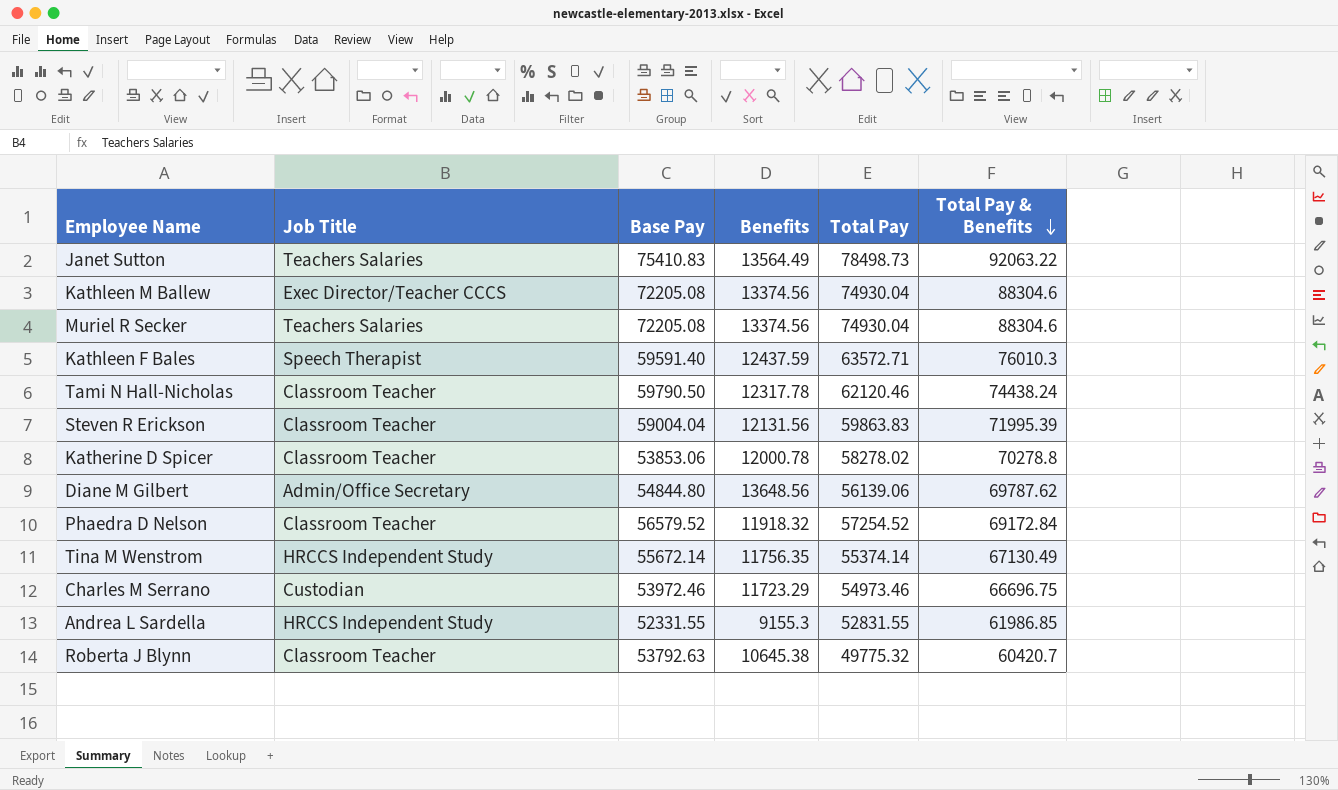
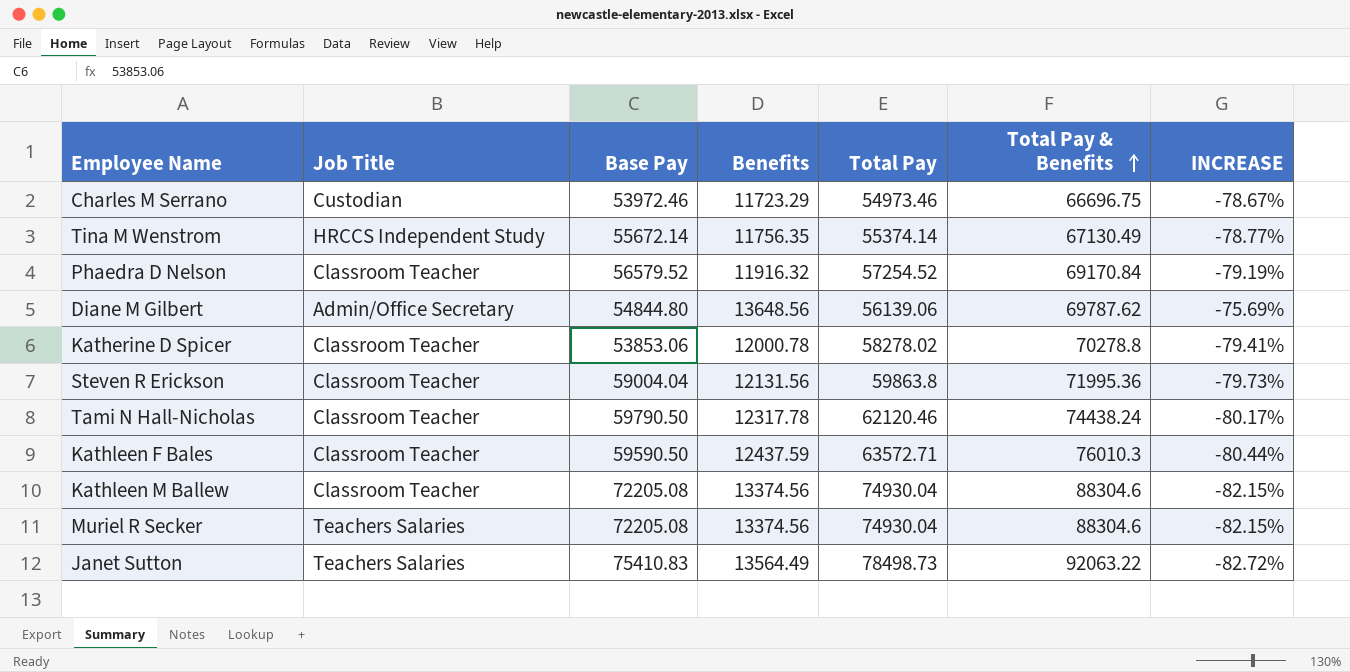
row order: Total Pay & Benefits descending -> Total Pay & Benefits ascending
column INCREASE | formula: none -> ([Benefits] - [Total Pay]) / [Total Pay]
row Andrea L Sardella: HRCCS Independent Study | 52331.55 | 9155.3 | 52831.55 | 61986.85 -> none
row Roberta J Blynn: Classroom Teacher | 53792.63 | 10645.38 | 49775.32 | 60420.7 -> none
Phaedra D Nelson | Benefits: 11918.32 -> 11916.32
Phaedra D Nelson | Total Pay & Benefits: 69172.84 -> 69170.84
Steven R Erickson | Total Pay: 59863.83 -> 59863.8
Steven R Erickson | Total Pay & Benefits: 71995.39 -> 71995.36
Kathleen F Bales | Job Title: Speech Therapist -> Classroom Teacher
Kathleen F Bales | Base Pay: 59591.40 -> 59590.50
Kathleen M Ballew | Job Title: Exec Director/Teacher CCCS -> Classroom Teacher

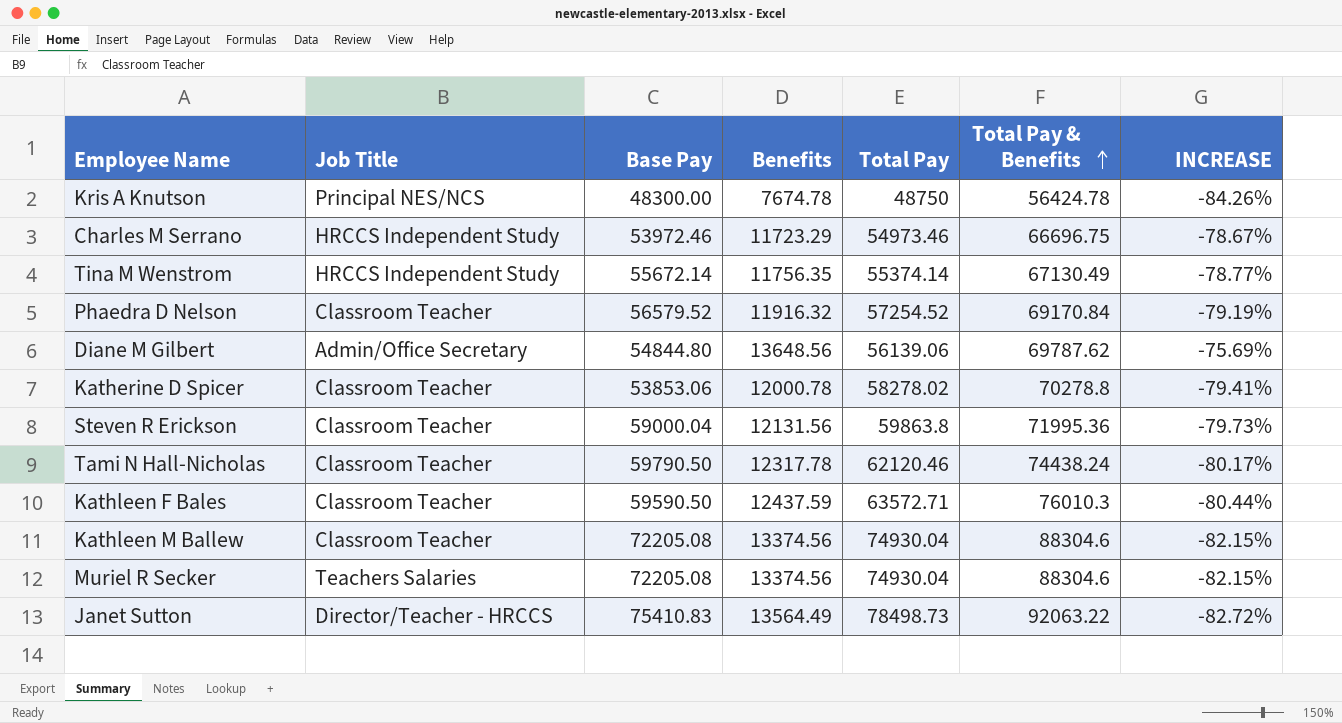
row Kris A Knutson: none -> Principal NES/NCS | 48300.00 | 7674.78 | 48750 | 56424.78 | -84.26%
Charles M Serrano | Job Title: Custodian -> HRCCS Independent Study
Steven R Erickson | Base Pay: 59004.04 -> 59000.04
Janet Sutton | Job Title: Teachers Salaries -> Director/Teacher - HRCCS

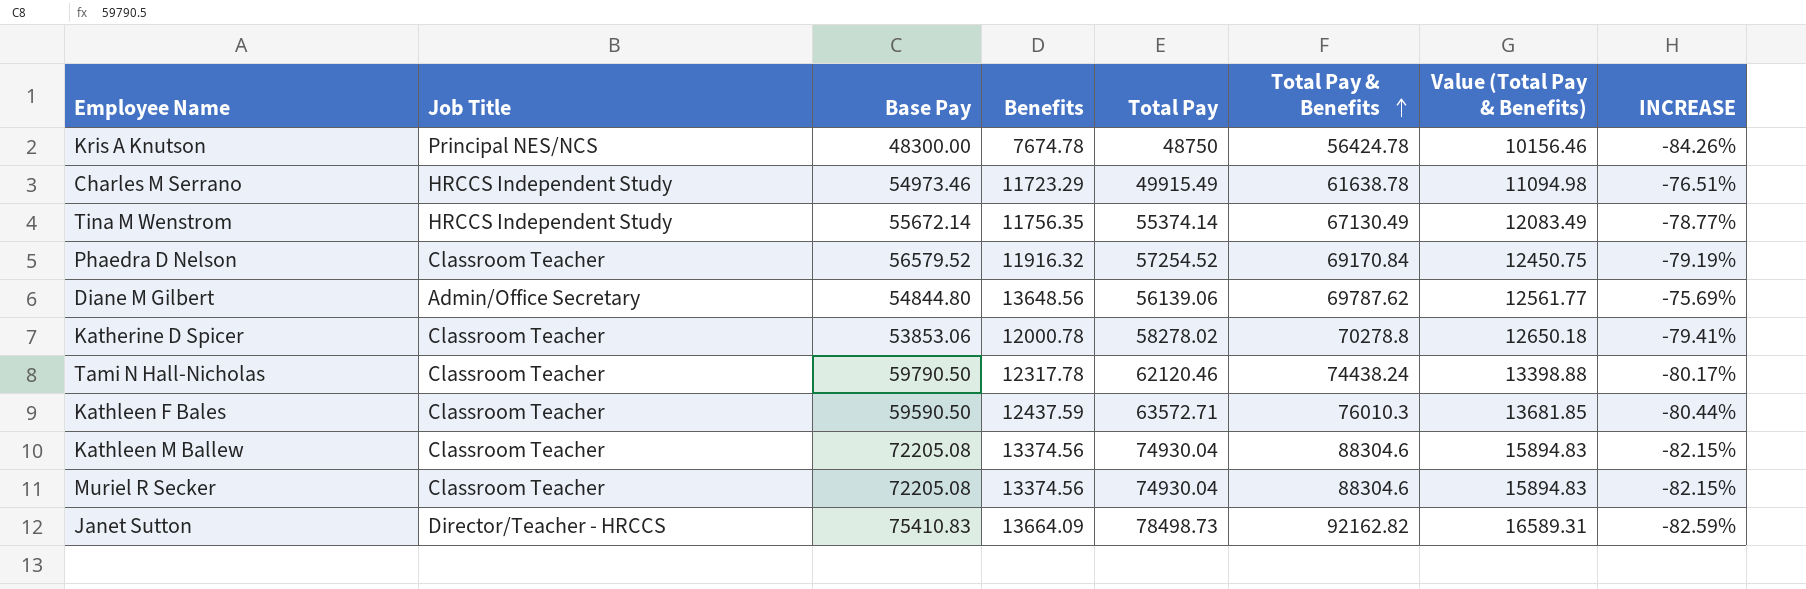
column Value (Total Pay & Benefits) | formula: none -> [Total Pay & Benefits] * 0.18
row Steven R Erickson: Classroom Teacher | 59000.04 | 12131.56 | 59863.8 | 71995.36 | -79.73% -> none
Charles M Serrano | Base Pay: 53972.46 -> 54973.46
Charles M Serrano | Total Pay: 54973.46 -> 49915.49
Charles M Serrano | Total Pay & Benefits: 66696.75 -> 61638.78
Charles M Serrano | INCREASE: -78.67% -> -76.51%
Muriel R Secker | Job Title: Teachers Salaries -> Classroom Teacher
Janet Sutton | Benefits: 13564.49 -> 13664.09
Janet Sutton | Total Pay & Benefits: 92063.22 -> 92162.82
Janet Sutton | INCREASE: -82.72% -> -82.59%

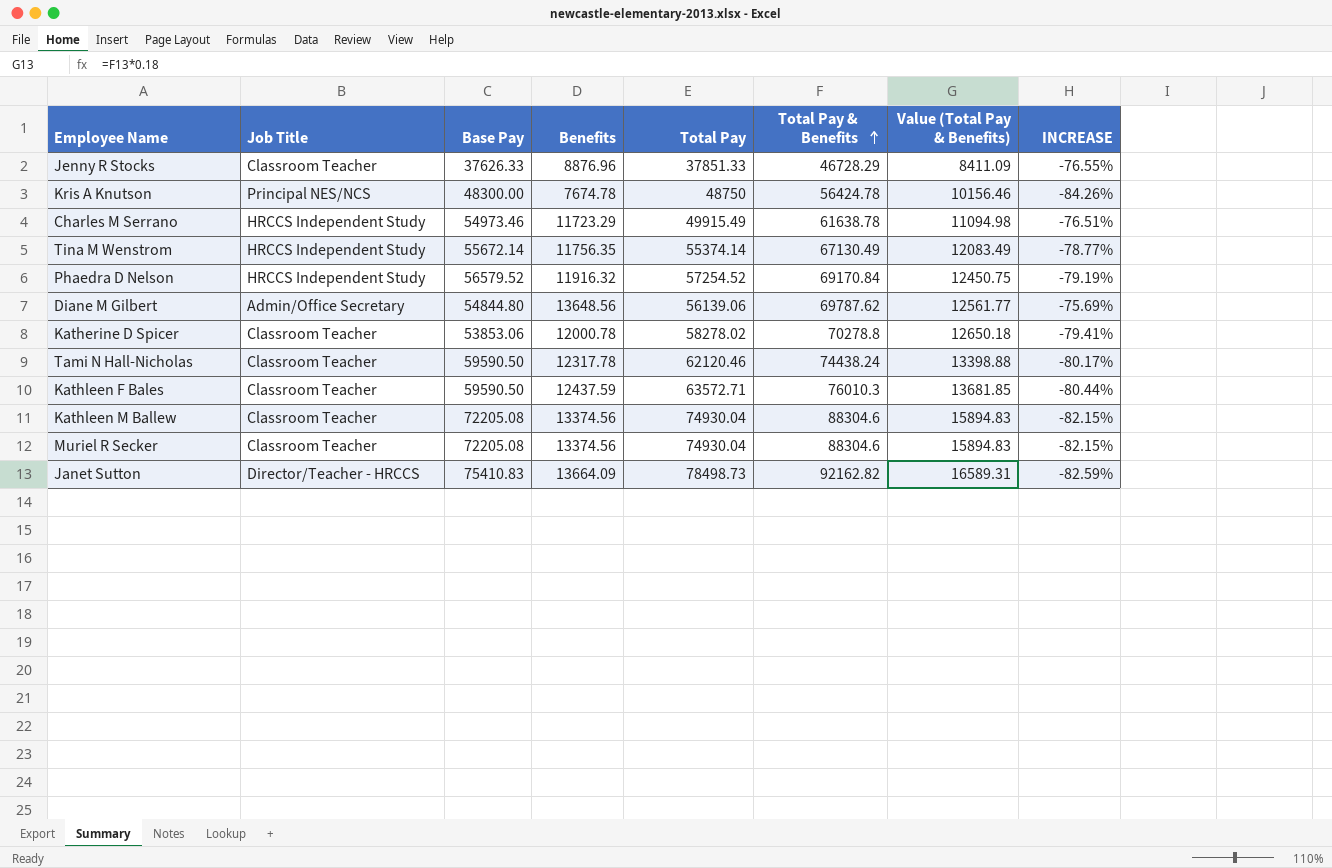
row Jenny R Stocks: none -> Classroom Teacher | 37626.33 | 8876.96 | 37851.33 | 46728.29 | 8411.09 | -76.55%
Phaedra D Nelson | Job Title: Classroom Teacher -> HRCCS Independent Study
Tami N Hall-Nicholas | Base Pay: 59790.50 -> 59590.50

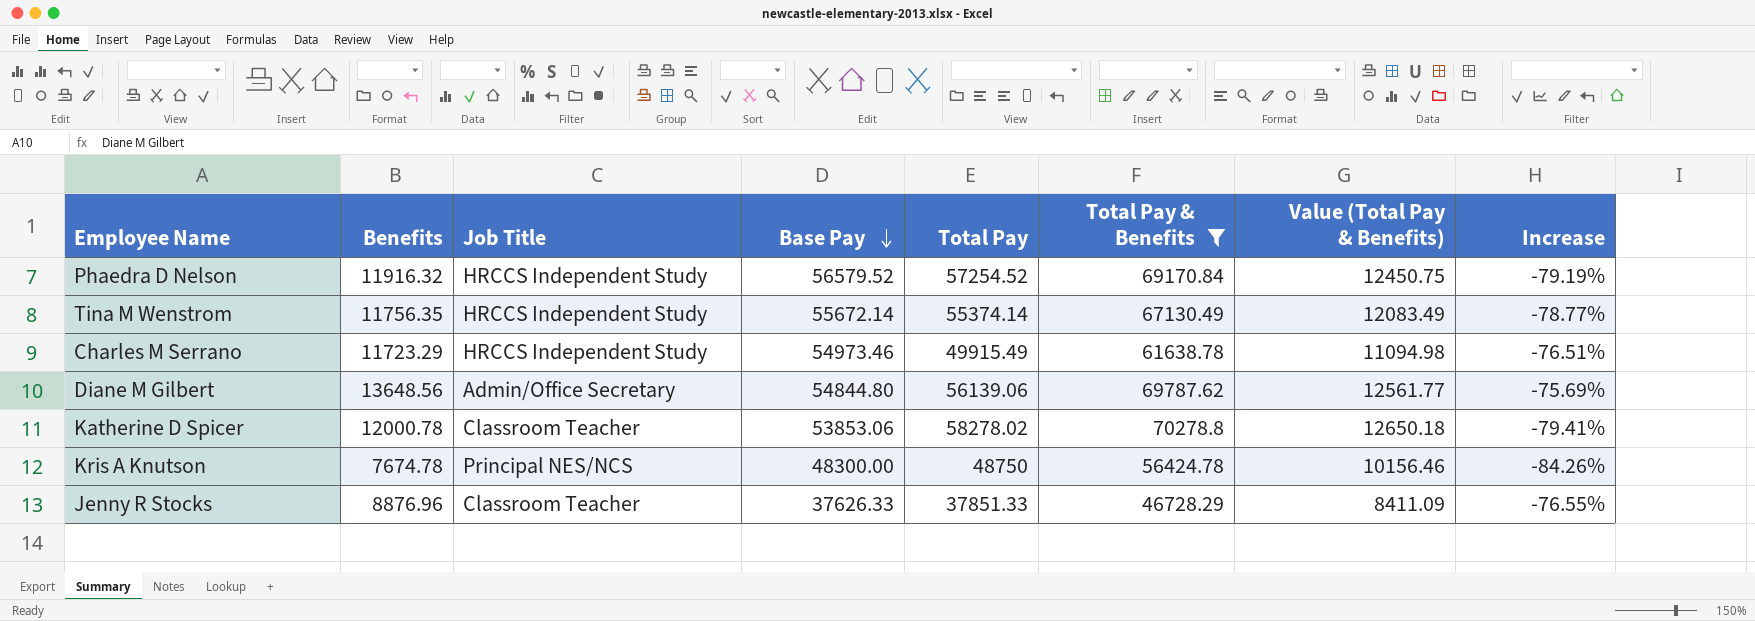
filter: none -> Total Pay & Benefits <= 70278.8
row order: Total Pay & Benefits ascending -> Base Pay descending
column Benefits | position: 4 -> 2
column name: INCREASE -> Increase

